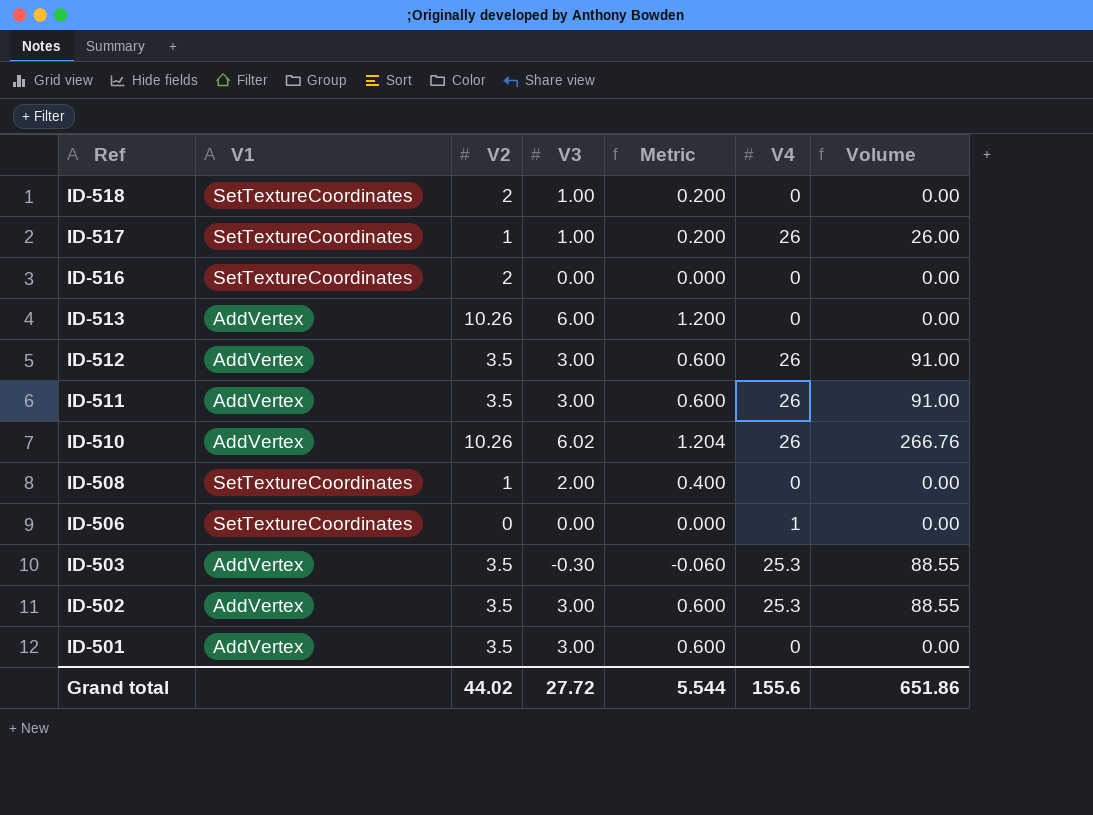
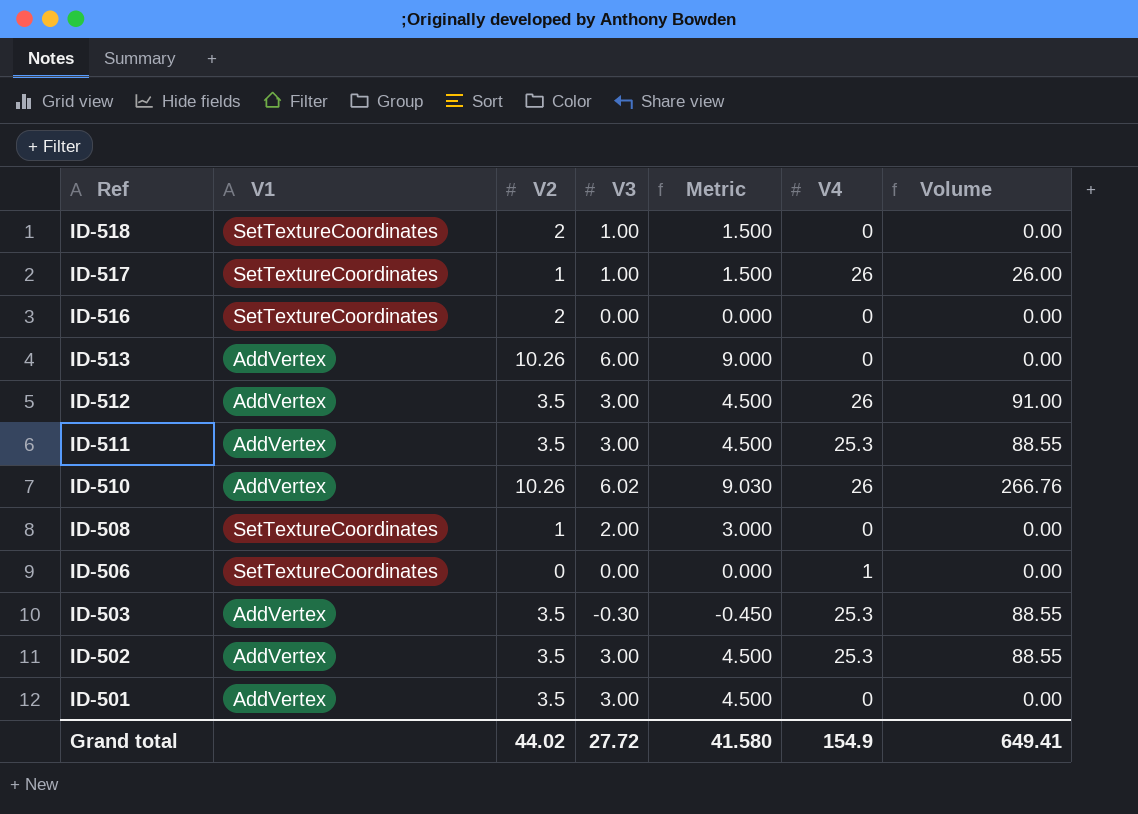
column Metric | formula: [V3] * 0.2 -> [V3] * 1.5
ID-511 | V4: 26 -> 25.3
ID-511 | Volume: 91.00 -> 88.55
Grand total | Metric: 5.544 -> 41.580
Grand total | V4: 155.6 -> 154.9
Grand total | Volume: 651.86 -> 649.41

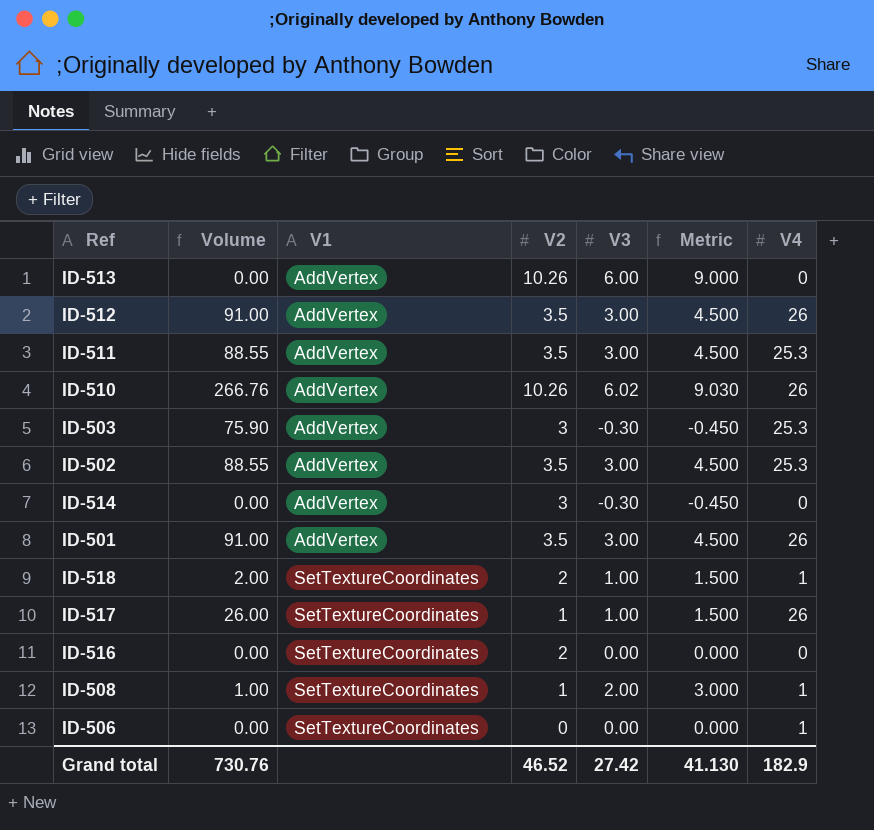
row order: Ref descending -> V1 ascending
column Volume | position: 7 -> 2
ID-503 | Volume: 88.55 -> 75.90
ID-503 | V2: 3.5 -> 3
row ID-514: none -> 0.00 | AddVertex | 3 | -0.30 | -0.450 | 0
ID-501 | Volume: 0.00 -> 91.00
ID-501 | V4: 0 -> 26
ID-518 | Volume: 0.00 -> 2.00
ID-518 | V4: 0 -> 1
ID-508 | Volume: 0.00 -> 1.00
ID-508 | V4: 0 -> 1
Grand total | Volume: 649.41 -> 730.76
Grand total | V2: 44.02 -> 46.52
Grand total | V3: 27.72 -> 27.42
Grand total | Metric: 41.580 -> 41.130
Grand total | V4: 154.9 -> 182.9

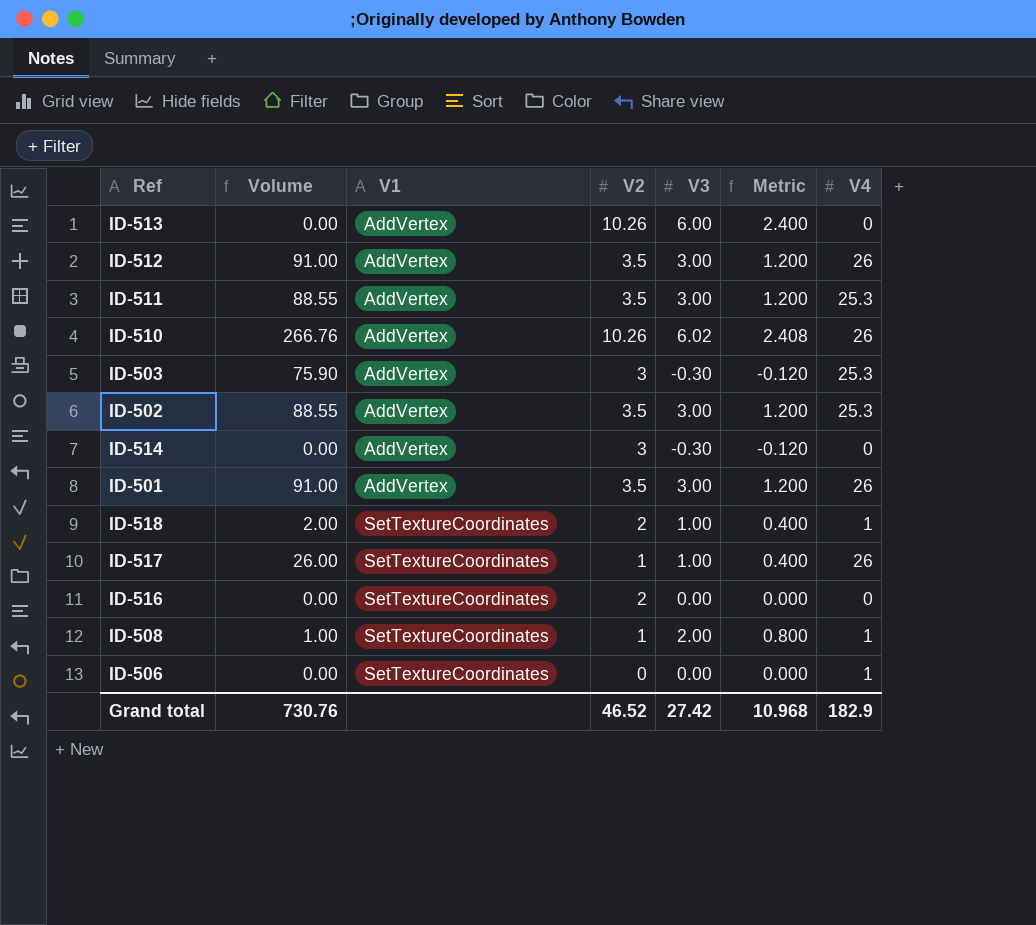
column Metric | formula: [V3] * 1.5 -> [V3] * 0.4
Grand total | Metric: 41.130 -> 10.968

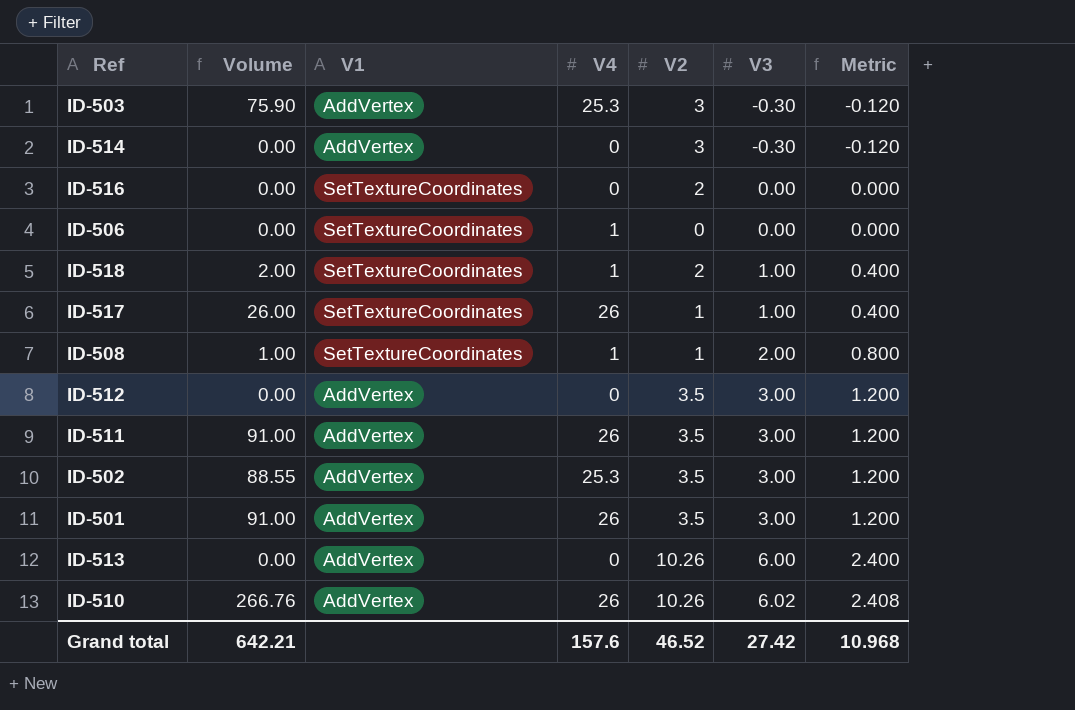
row order: V1 ascending -> V3 ascending
column V4 | position: 7 -> 4
ID-512 | Volume: 91.00 -> 0.00
ID-512 | V4: 26 -> 0
ID-511 | Volume: 88.55 -> 91.00
ID-511 | V4: 25.3 -> 26
Grand total | Volume: 730.76 -> 642.21
Grand total | V4: 182.9 -> 157.6

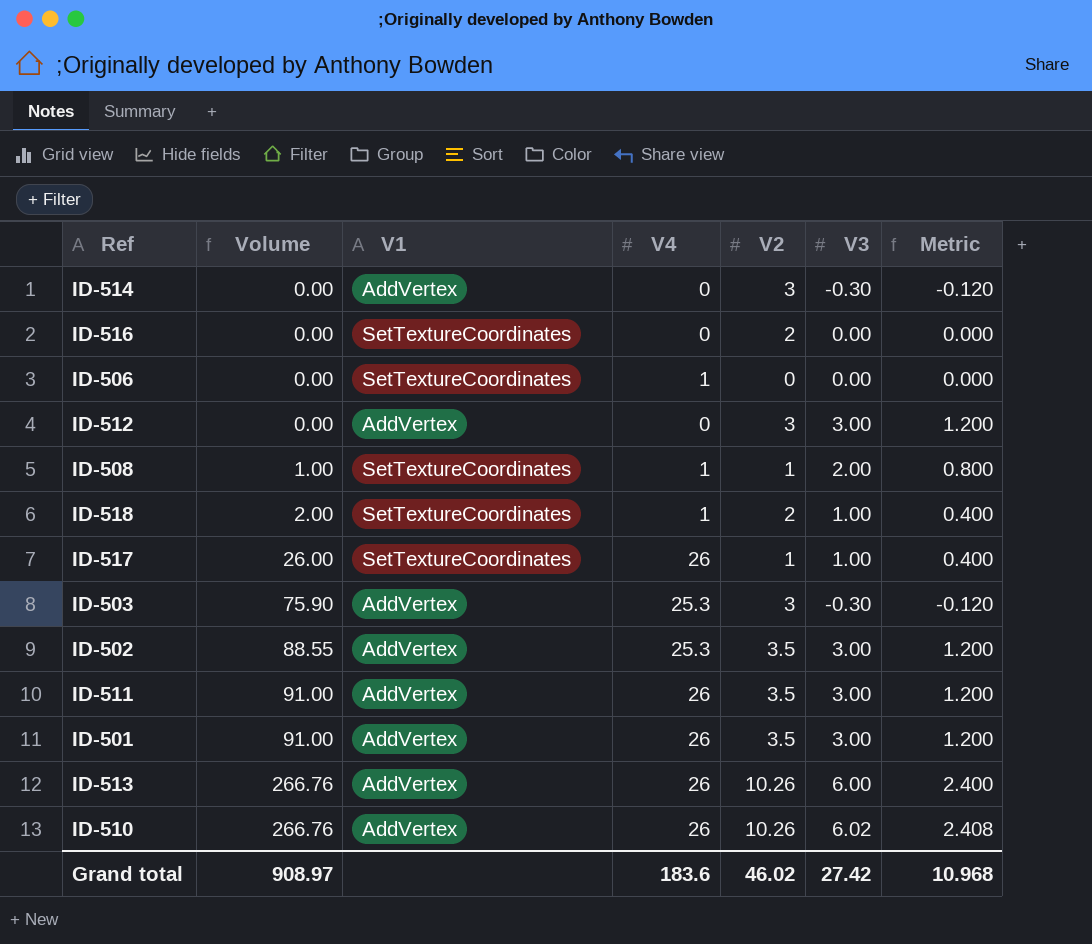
row order: V3 ascending -> Volume ascending
ID-512 | V2: 3.5 -> 3
ID-513 | Volume: 0.00 -> 266.76
ID-513 | V4: 0 -> 26
Grand total | Volume: 642.21 -> 908.97
Grand total | V4: 157.6 -> 183.6
Grand total | V2: 46.52 -> 46.02

